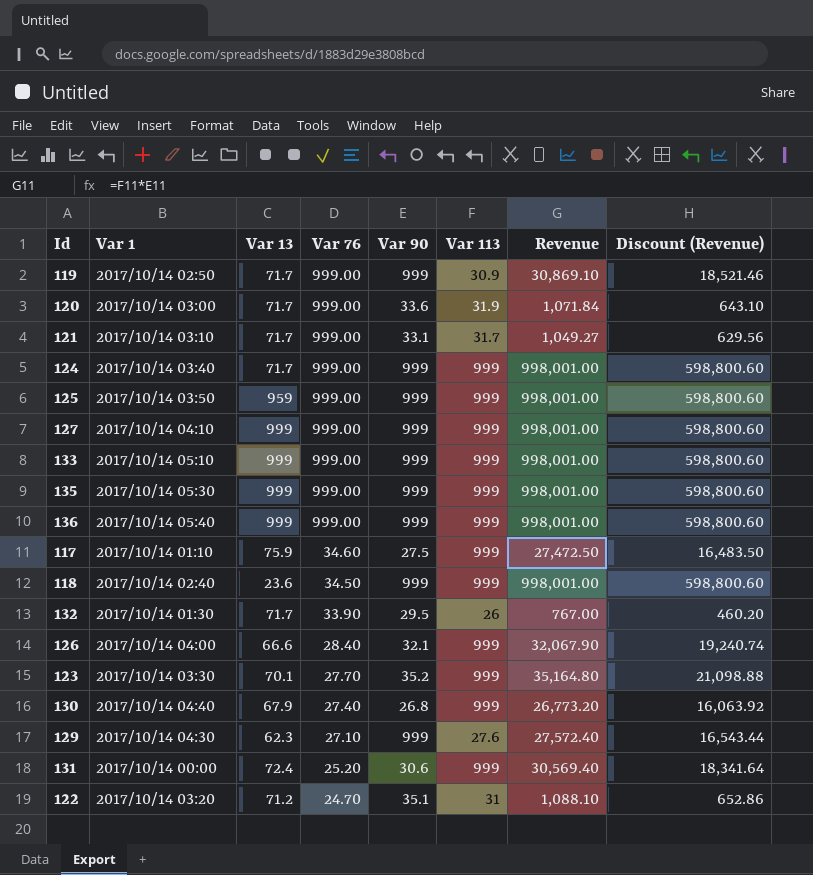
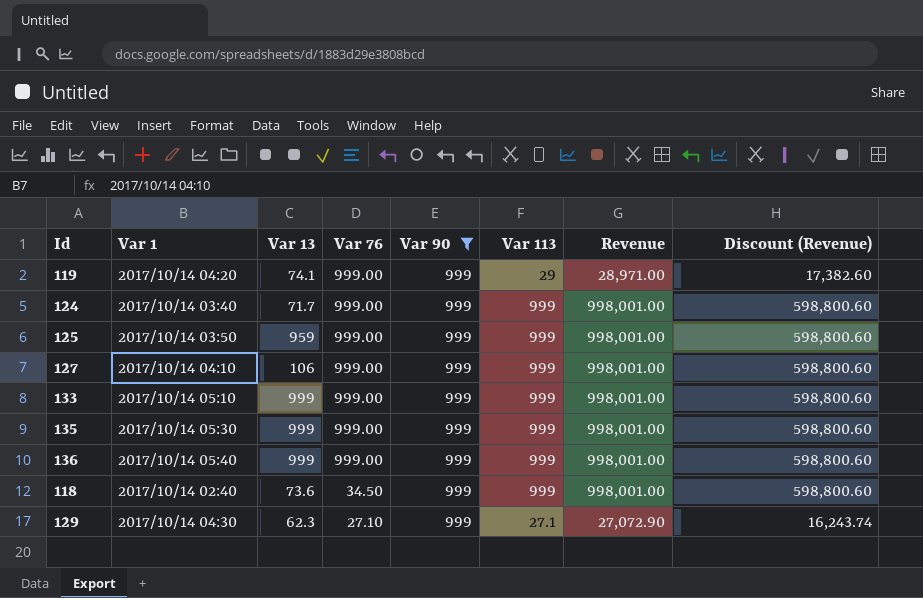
filter: none -> Var 90 = 999
119 | Var 1: 2017/10/14 02:50 -> 2017/10/14 04:20
119 | Var 13: 71.7 -> 74.1
119 | Var 113: 30.9 -> 29
119 | Revenue: 30,869.10 -> 28,971.00
119 | Discount (Revenue): 18,521.46 -> 17,382.60
127 | Var 13: 999 -> 106
118 | Var 13: 23.6 -> 73.6
129 | Var 113: 27.6 -> 27.1
129 | Revenue: 27,572.40 -> 27,072.90
129 | Discount (Revenue): 16,543.44 -> 16,243.74

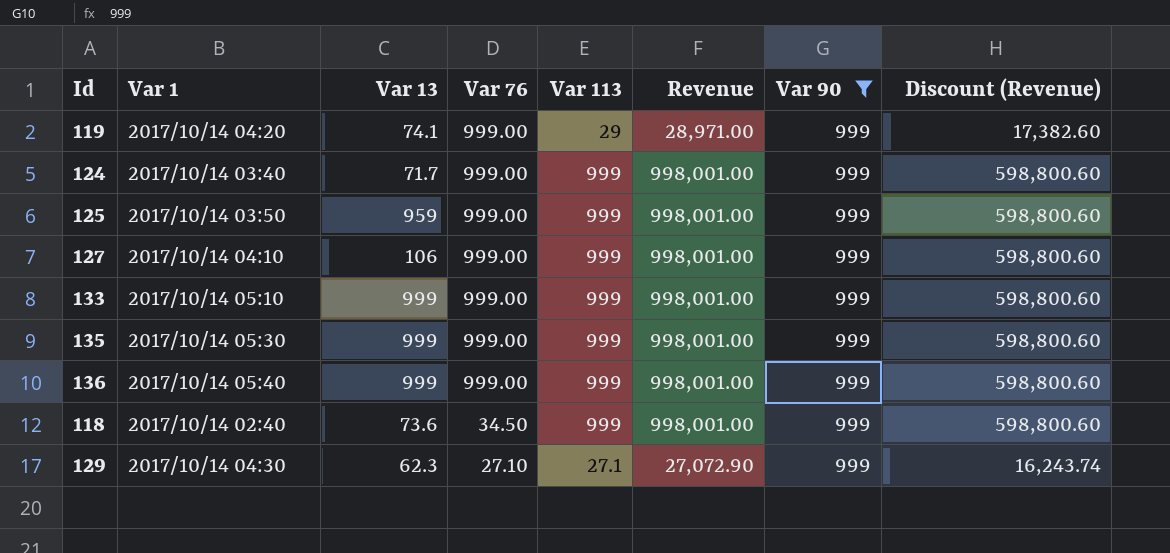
column Var 90 | position: 5 -> 7

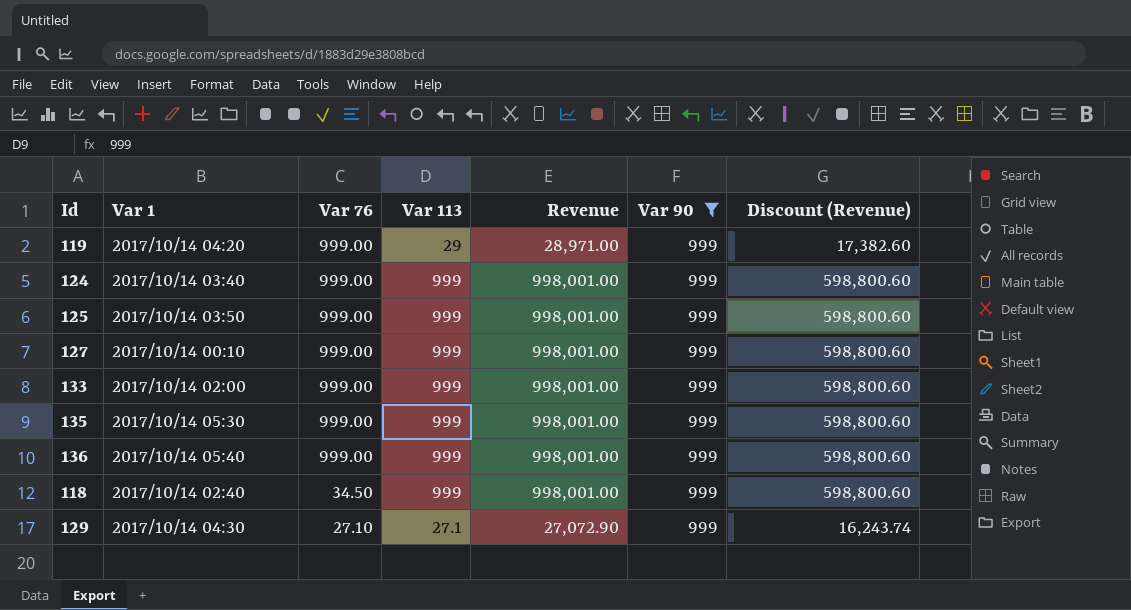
column Var 13 | position: 3 -> none
127 | Var 1: 2017/10/14 04:10 -> 2017/10/14 00:10
133 | Var 1: 2017/10/14 05:10 -> 2017/10/14 02:00

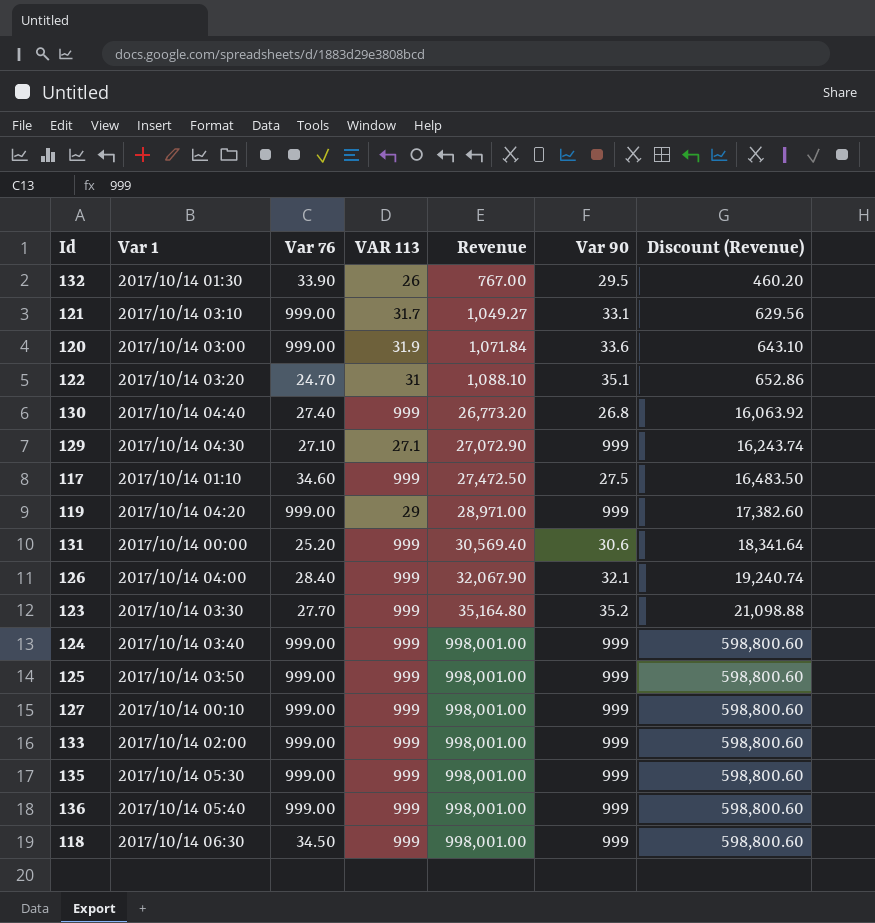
filter: Var 90 = 999 -> none
row order: Var 76 descending -> Revenue ascending
column name: Var 113 -> VAR 113
118 | Var 1: 2017/10/14 02:40 -> 2017/10/14 06:30

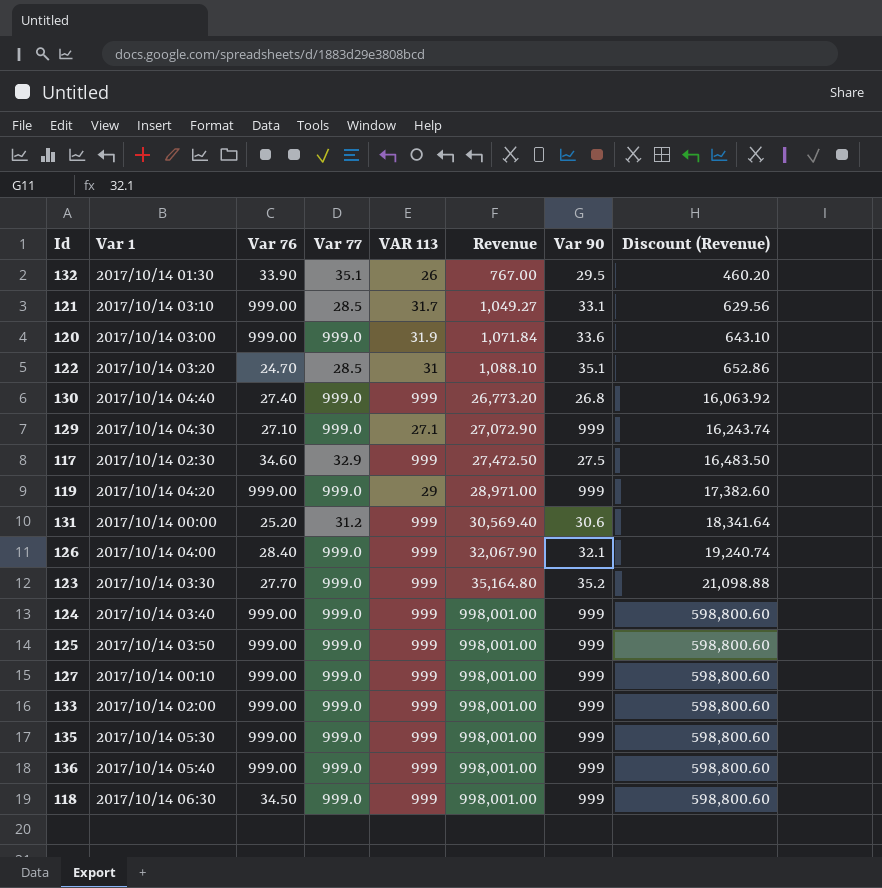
column Var 77 | position: none -> 4
117 | Var 1: 2017/10/14 01:10 -> 2017/10/14 02:30

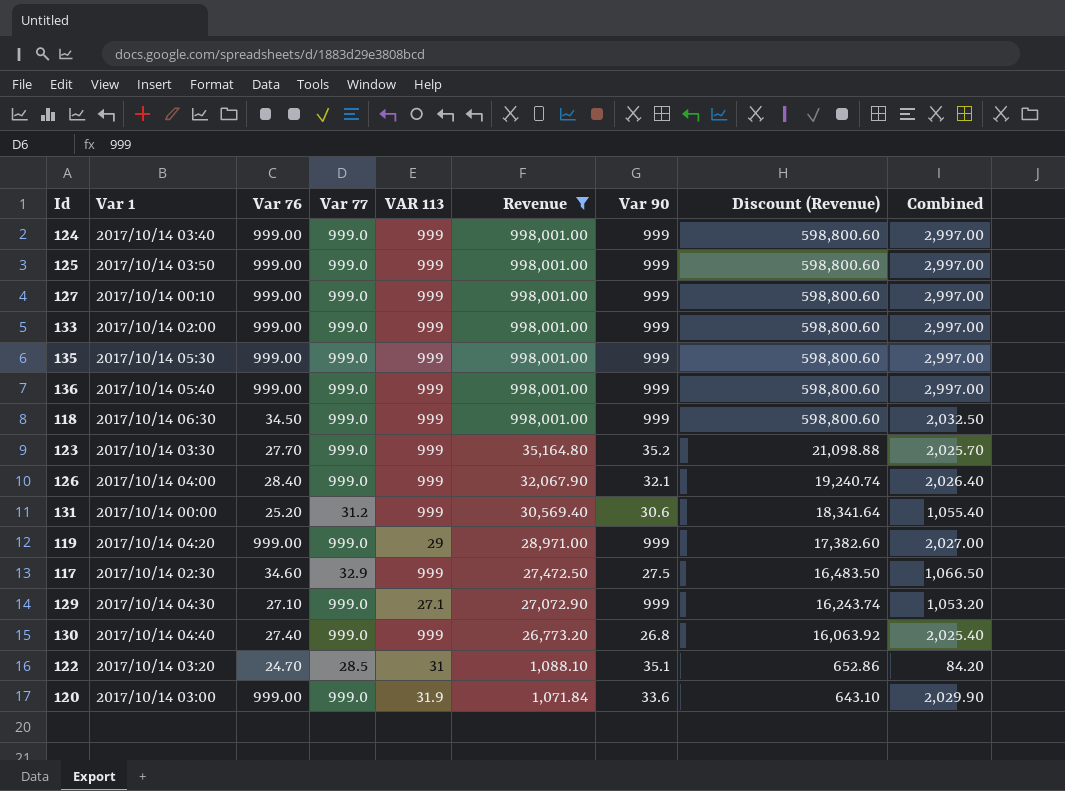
filter: none -> Revenue >= 1,071.84
row order: Revenue ascending -> Revenue descending
column Combined | formula: none -> [Var 76] + [Var 77] + [VAR 113]

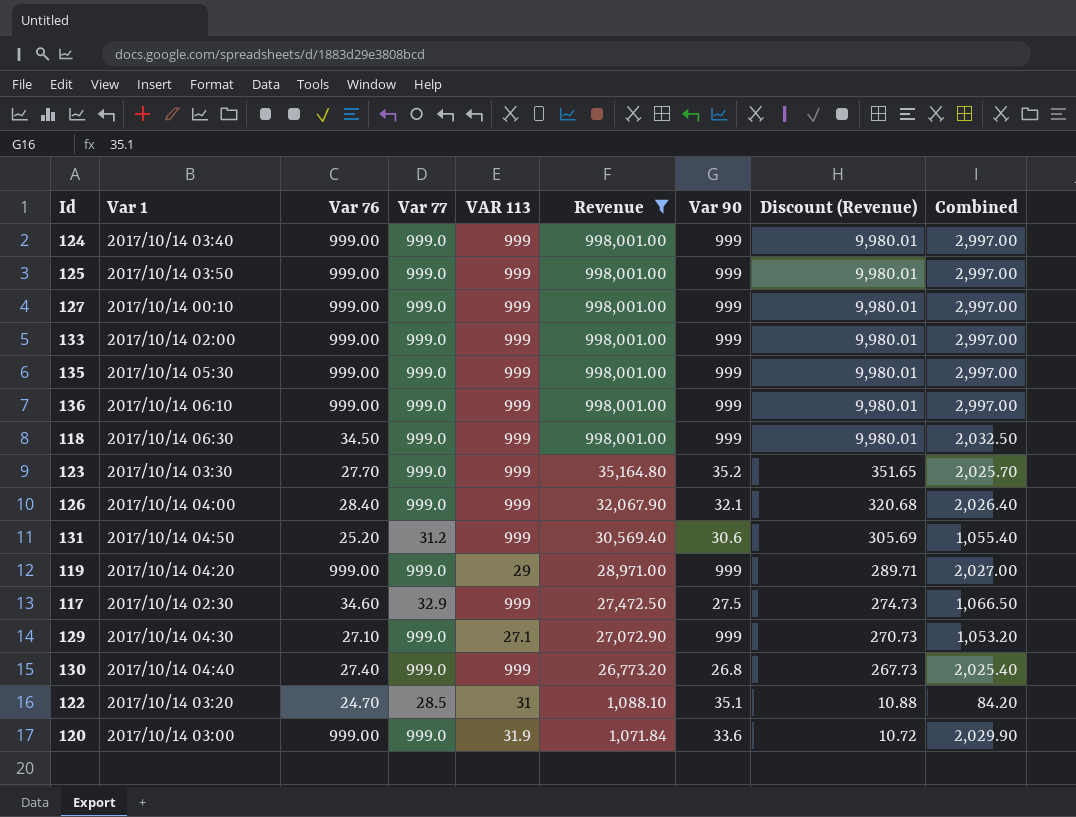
column Discount (Revenue) | formula: [Revenue] * 0.6 -> [Revenue] * 0.01
136 | Var 1: 2017/10/14 05:40 -> 2017/10/14 06:10
131 | Var 1: 2017/10/14 00:00 -> 2017/10/14 04:50

